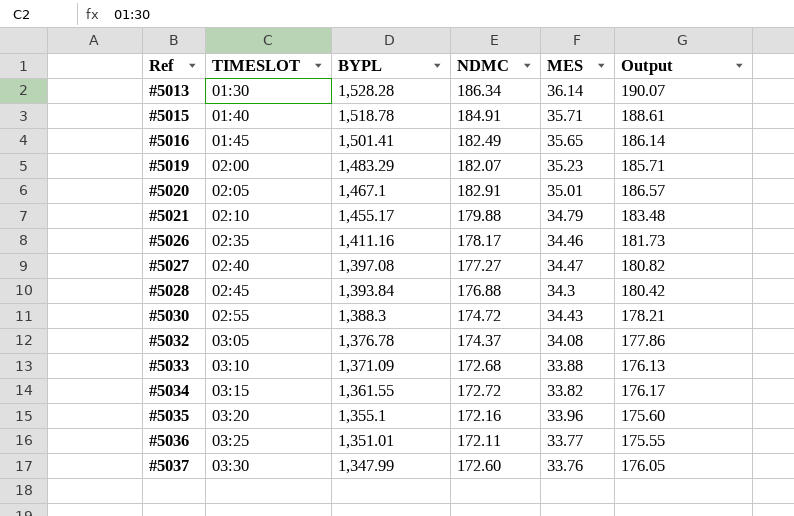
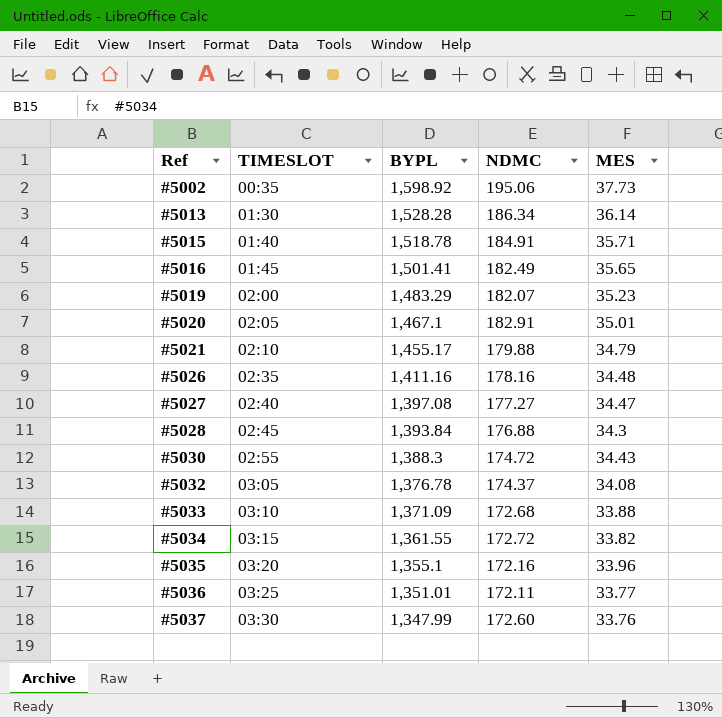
column Output | formula: [NDMC] * 1.02 -> none
row #5002: none -> 00:35 | 1,598.92 | 195.06 | 37.73
#5026 | NDMC: 178.17 -> 178.16
#5026 | MES: 34.46 -> 34.48

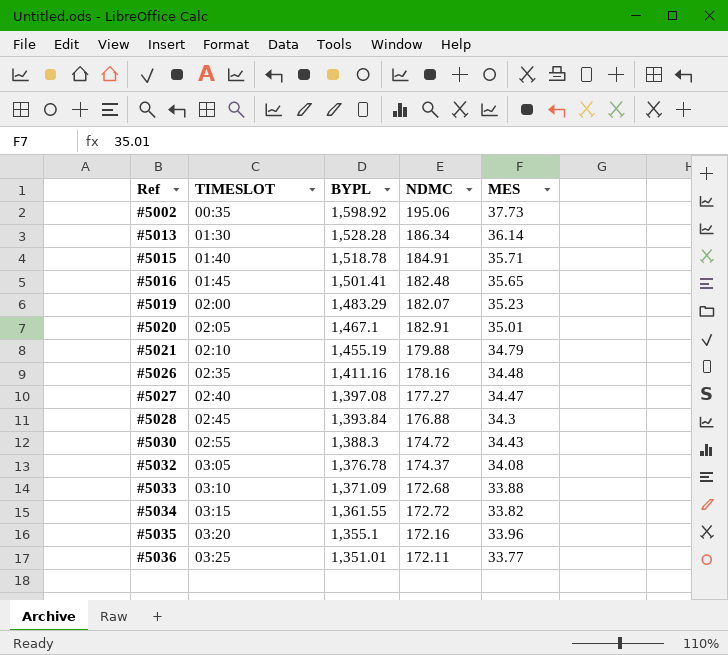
row #5037: 03:30 | 1,347.99 | 172.60 | 33.76 -> none
#5016 | NDMC: 182.49 -> 182.48
#5021 | BYPL: 1,455.17 -> 1,455.19

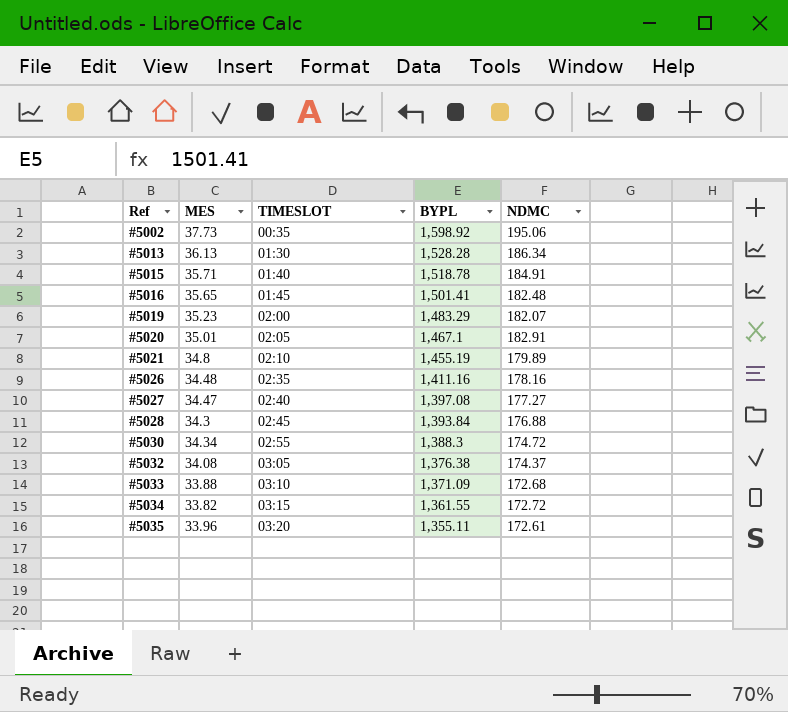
column MES | position: 5 -> 2
row #5036: 03:25 | 1,351.01 | 172.11 | 33.77 -> none
#5013 | MES: 36.14 -> 36.13
#5021 | MES: 34.79 -> 34.8
#5021 | NDMC: 179.88 -> 179.89
#5030 | MES: 34.43 -> 34.34
#5032 | BYPL: 1,376.78 -> 1,376.38
#5035 | BYPL: 1,355.1 -> 1,355.11
#5035 | NDMC: 172.16 -> 172.61

